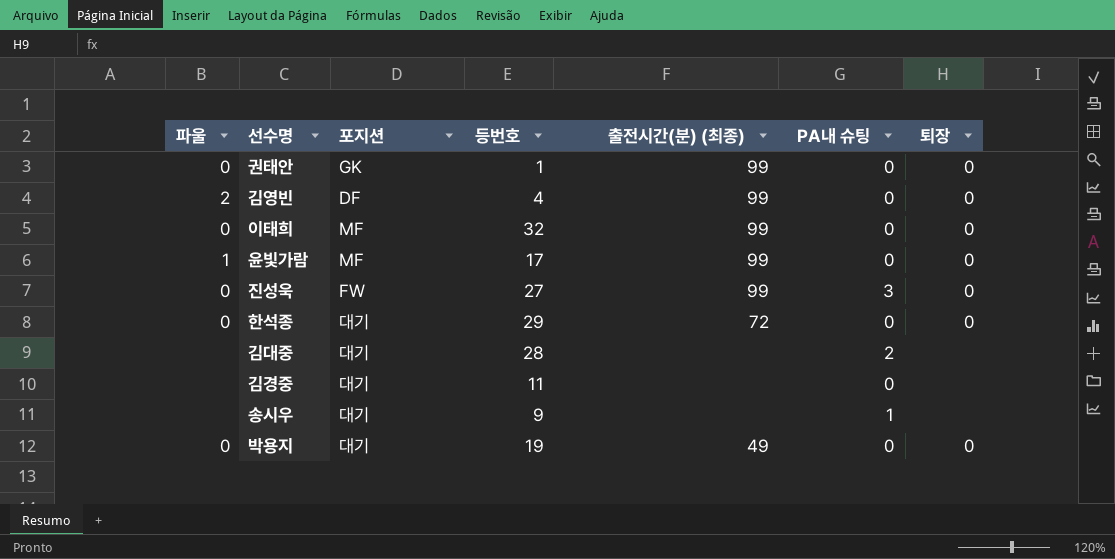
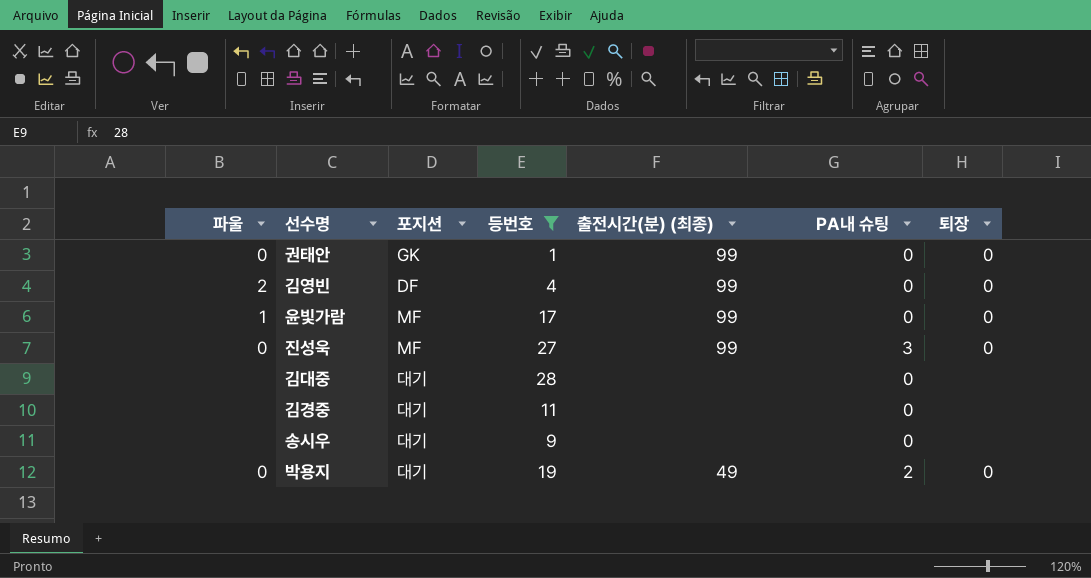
filter: none -> 등번호 <= 28
진성욱 | 포지션: FW -> MF
김대중 | PA내 슈팅: 2 -> 0
송시우 | PA내 슈팅: 1 -> 0
박용지 | PA내 슈팅: 0 -> 2

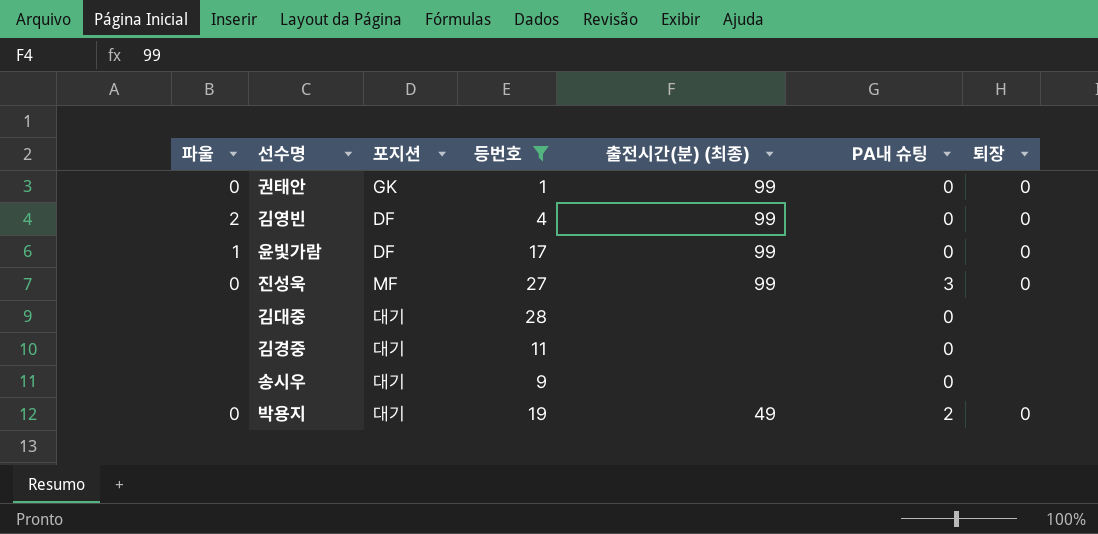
윤빛가람 | 포지션: MF -> DF

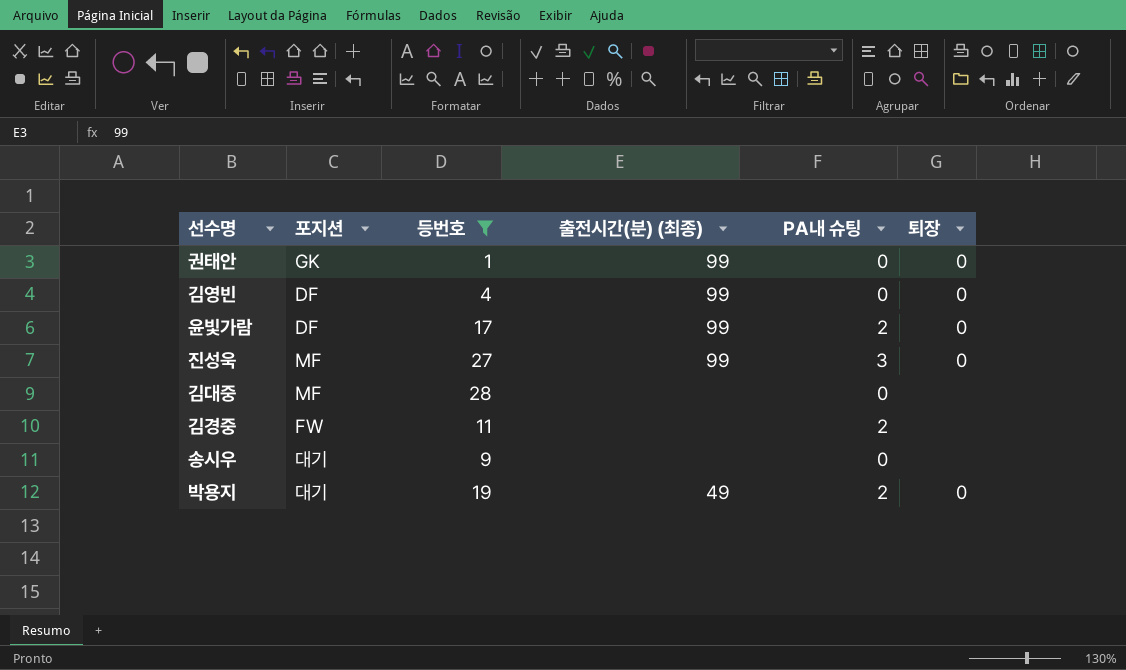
column 파울 | position: 1 -> none
윤빛가람 | PA내 슈팅: 0 -> 2
김대중 | 포지션: 대기 -> MF
김경중 | 포지션: 대기 -> FW
김경중 | PA내 슈팅: 0 -> 2

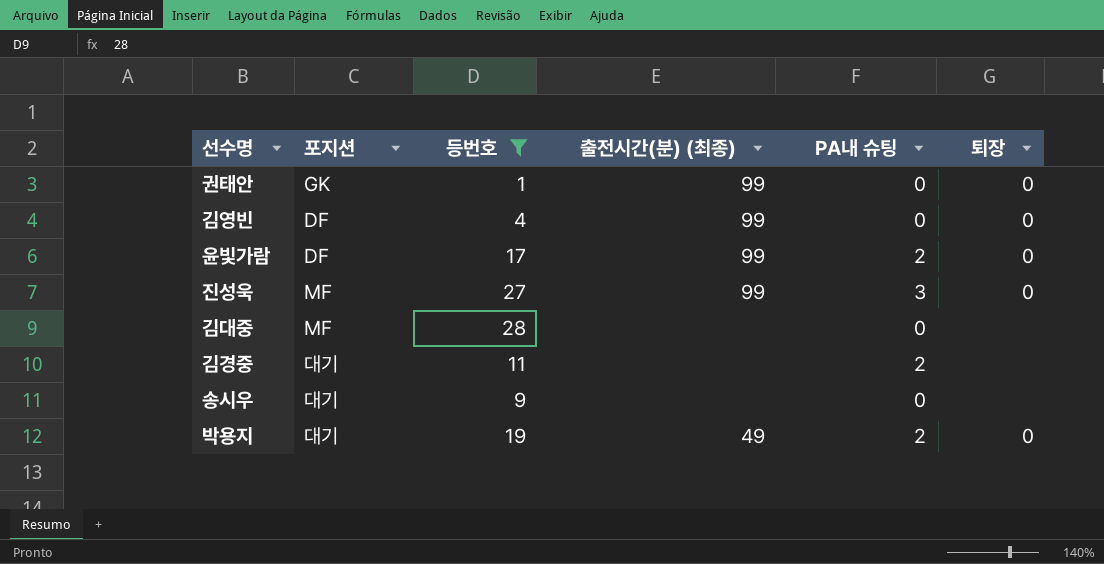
김경중 | 포지션: FW -> 대기

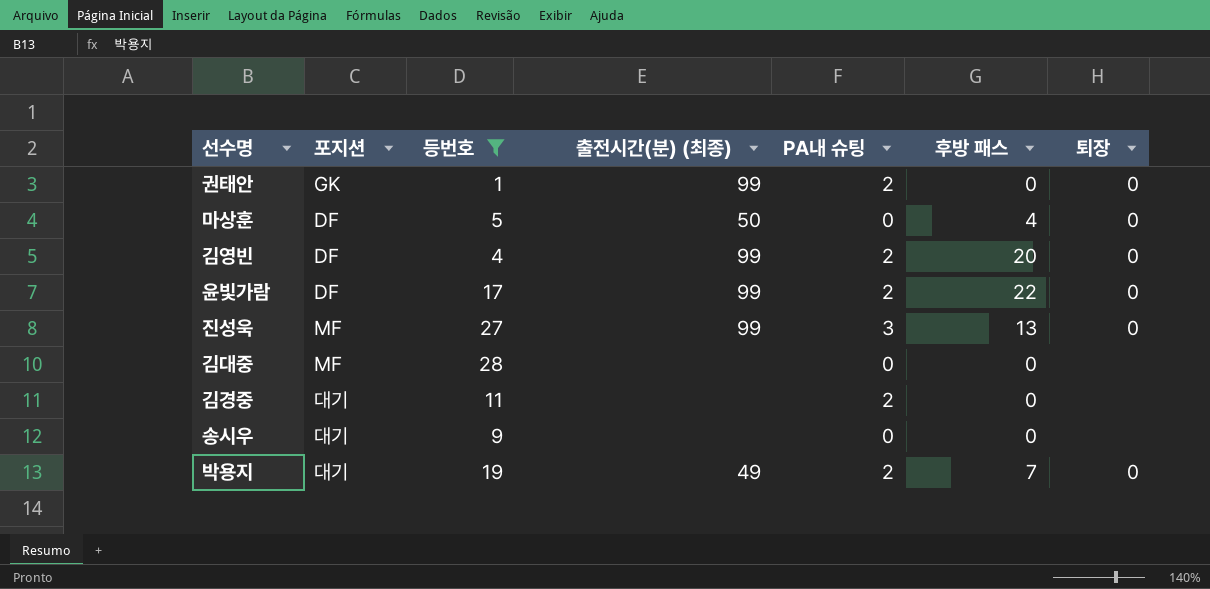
column 후방 패스 | position: none -> 6
권태안 | PA내 슈팅: 0 -> 2
row 마상훈: none -> DF | 5 | 50 | 0 | 4 | 0
김영빈 | PA내 슈팅: 0 -> 2

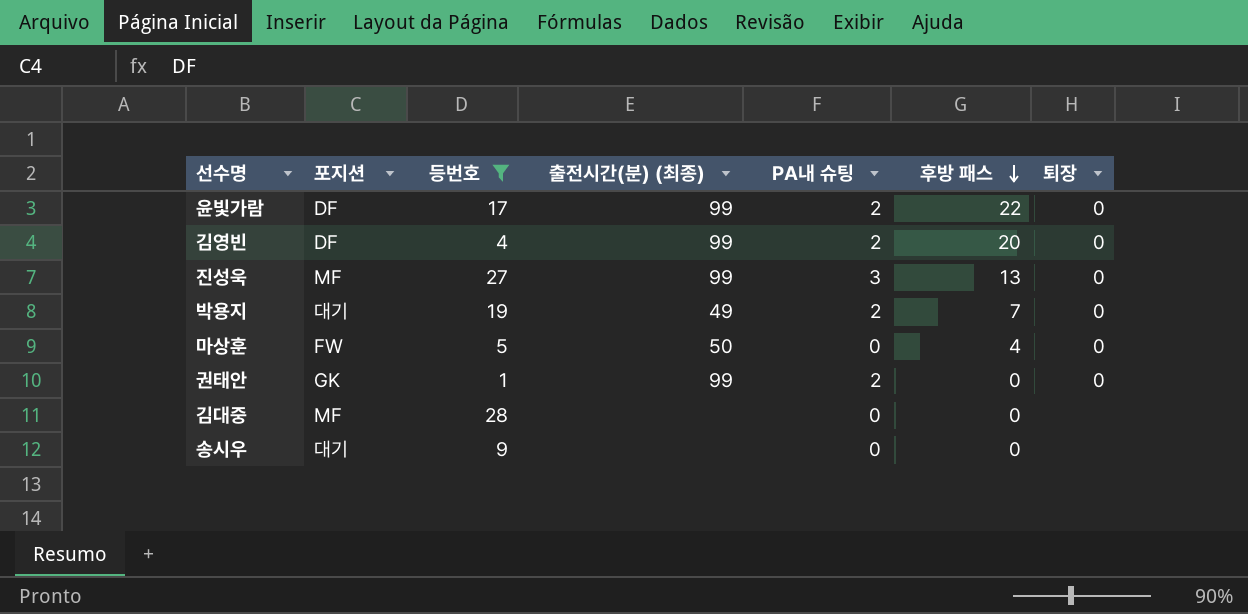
row order: none -> 후방 패스 descending
row 김경중: 대기 | 11 | none | 2 | 0 | none -> none
마상훈 | 포지션: DF -> FW

